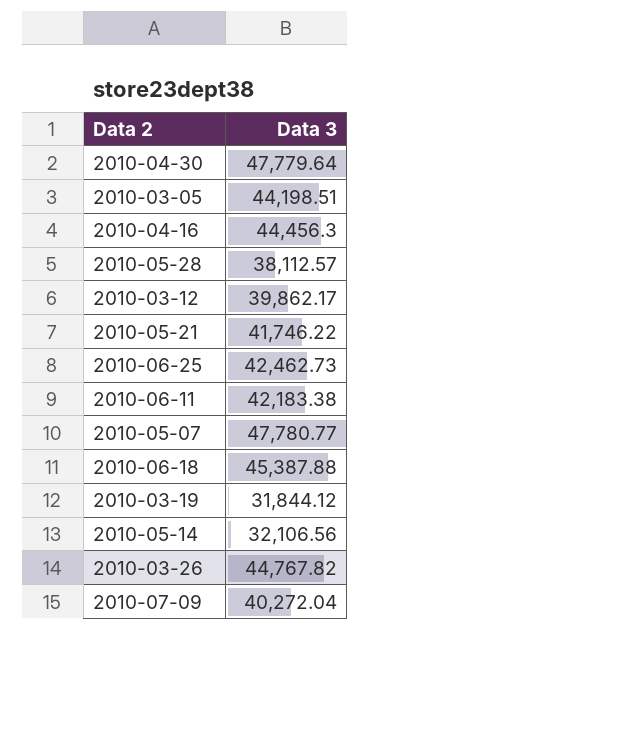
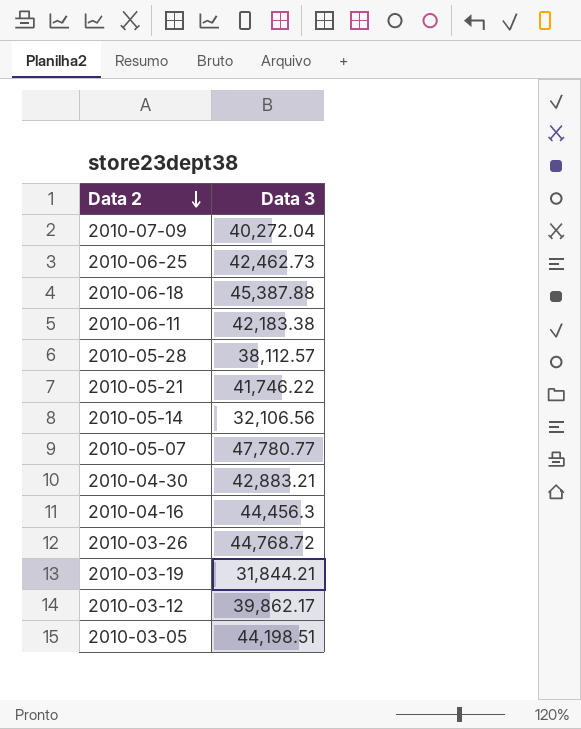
row order: none -> Data 2 descending
2010-04-30 | Data 3: 47,779.64 -> 42,883.21
2010-03-26 | Data 3: 44,767.82 -> 44,768.72
2010-03-19 | Data 3: 31,844.12 -> 31,844.21

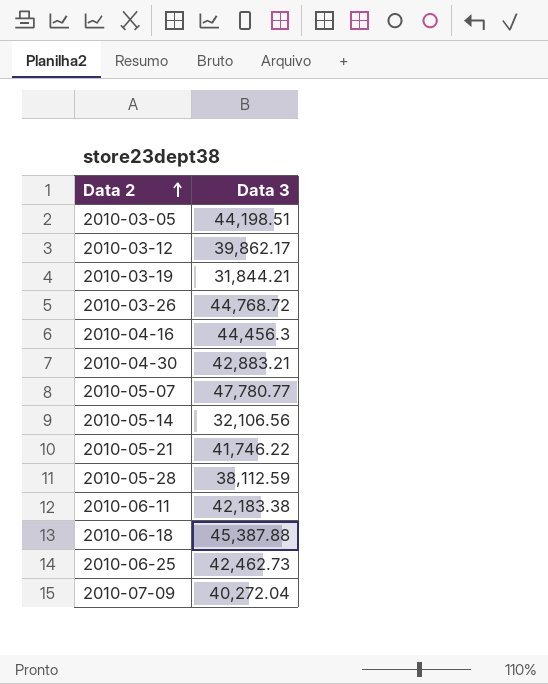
row order: Data 2 descending -> Data 2 ascending
2010-05-28 | Data 3: 38,112.57 -> 38,112.59

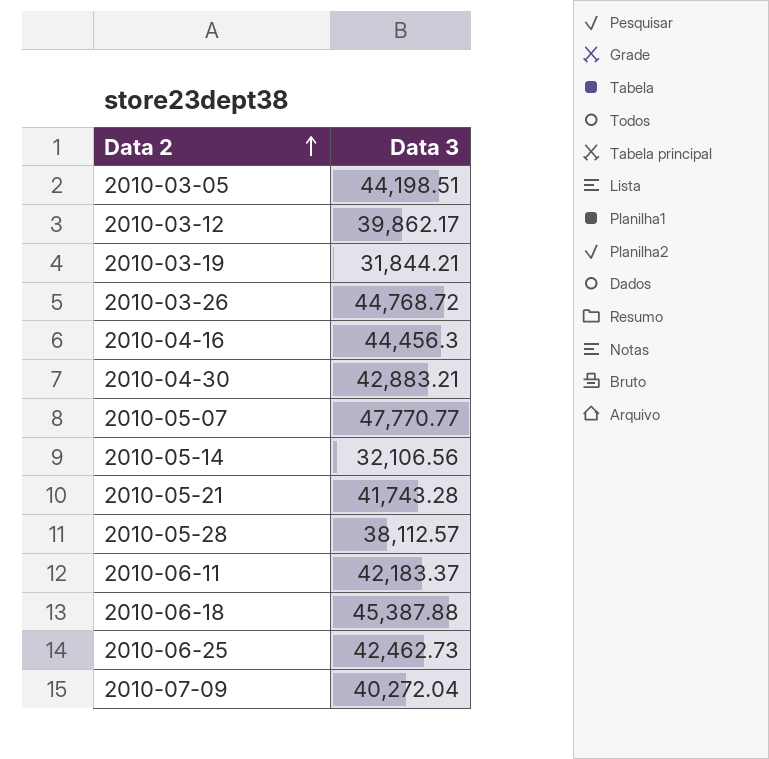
2010-05-07 | Data 3: 47,780.77 -> 47,770.77
2010-05-21 | Data 3: 41,746.22 -> 41,743.28
2010-05-28 | Data 3: 38,112.59 -> 38,112.57
2010-06-11 | Data 3: 42,183.38 -> 42,183.37

